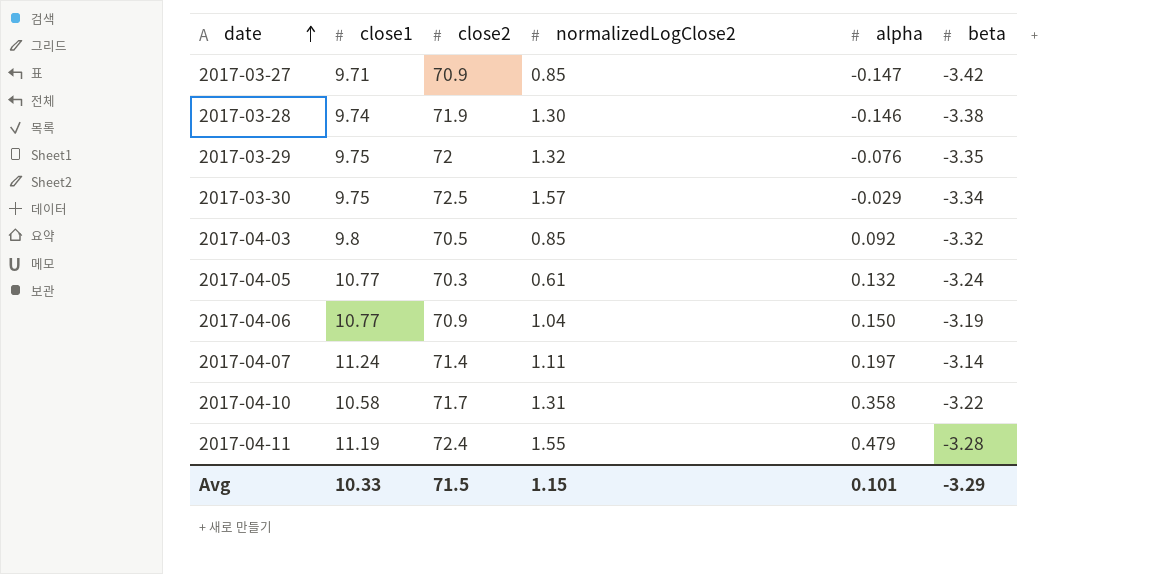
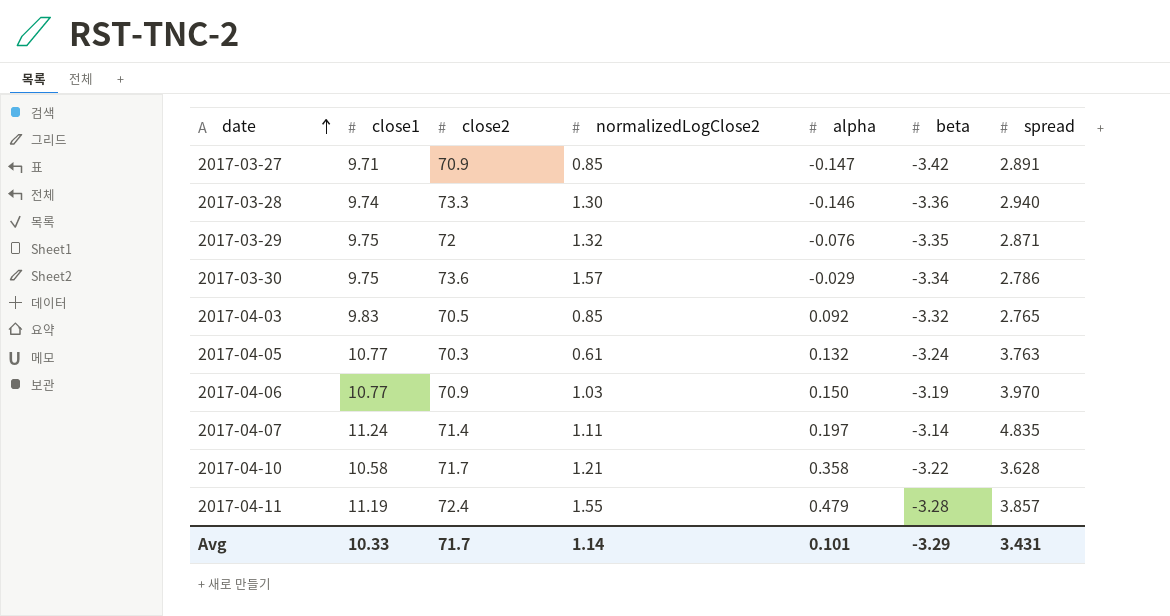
column spread | position: none -> 7
2017-03-28 | close2: 71.9 -> 73.3
2017-03-28 | beta: -3.38 -> -3.36
2017-03-30 | close2: 72.5 -> 73.6
2017-04-03 | close1: 9.8 -> 9.83
2017-04-06 | normalizedLogClose2: 1.04 -> 1.03
2017-04-10 | normalizedLogClose2: 1.31 -> 1.21
Avg | close2: 71.5 -> 71.7
Avg | normalizedLogClose2: 1.15 -> 1.14

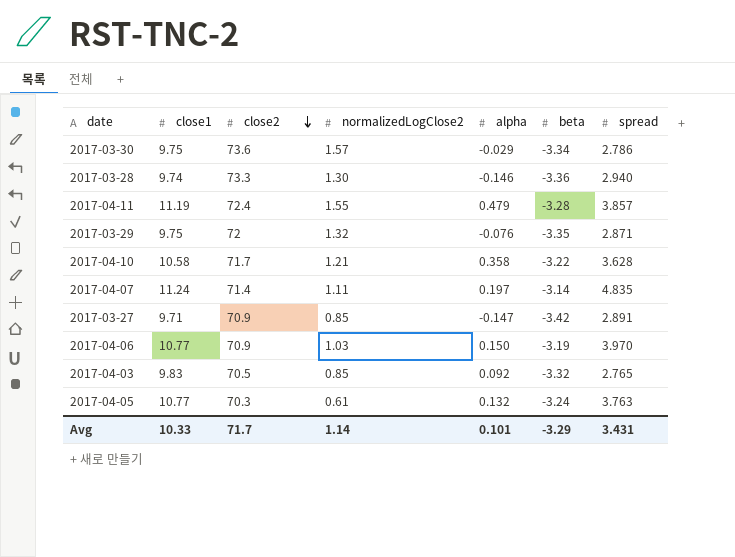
row order: date ascending -> close2 descending

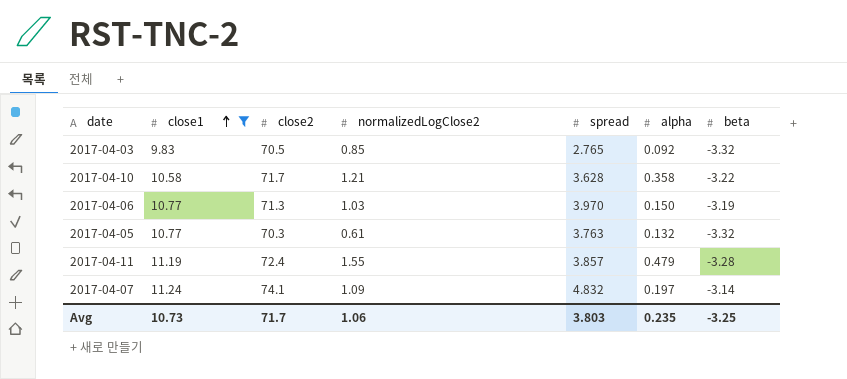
filter: none -> close1 >= 9.83
row order: close2 descending -> close1 ascending
column spread | position: 7 -> 5
2017-04-06 | close2: 70.9 -> 71.3
2017-04-05 | beta: -3.24 -> -3.32
2017-04-07 | close2: 71.4 -> 74.1
2017-04-07 | normalizedLogClose2: 1.11 -> 1.09
2017-04-07 | spread: 4.835 -> 4.832
Avg | close1: 10.33 -> 10.73
Avg | normalizedLogClose2: 1.14 -> 1.06
Avg | spread: 3.431 -> 3.803
Avg | alpha: 0.101 -> 0.235
Avg | beta: -3.29 -> -3.25

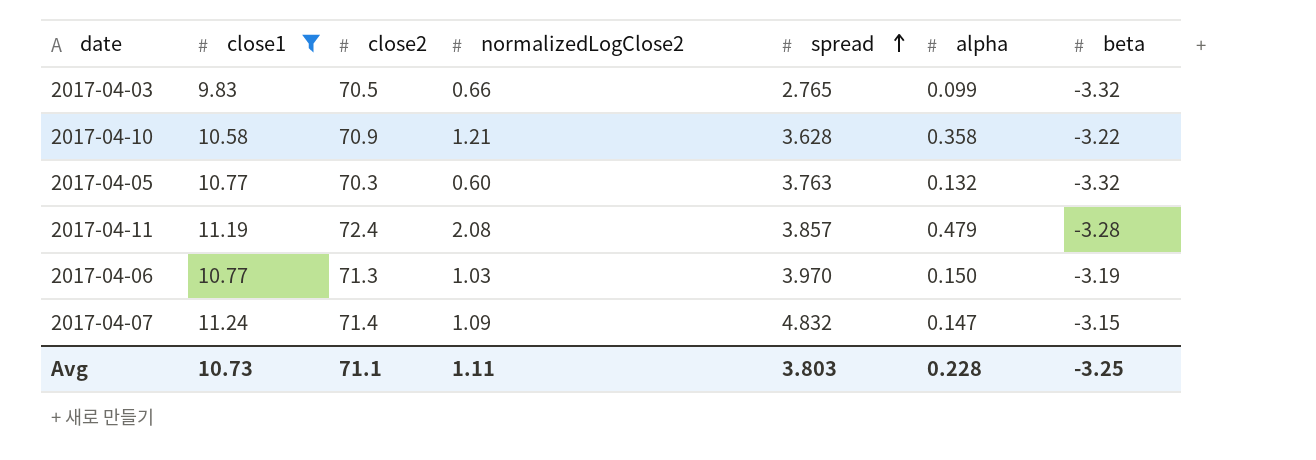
row order: close1 ascending -> spread ascending
2017-04-03 | normalizedLogClose2: 0.85 -> 0.66
2017-04-03 | alpha: 0.092 -> 0.099
2017-04-10 | close2: 71.7 -> 70.9
2017-04-05 | normalizedLogClose2: 0.61 -> 0.60
2017-04-11 | normalizedLogClose2: 1.55 -> 2.08
2017-04-07 | close2: 74.1 -> 71.4
2017-04-07 | alpha: 0.197 -> 0.147
2017-04-07 | beta: -3.14 -> -3.15
Avg | close2: 71.7 -> 71.1
Avg | normalizedLogClose2: 1.06 -> 1.11
Avg | alpha: 0.235 -> 0.228

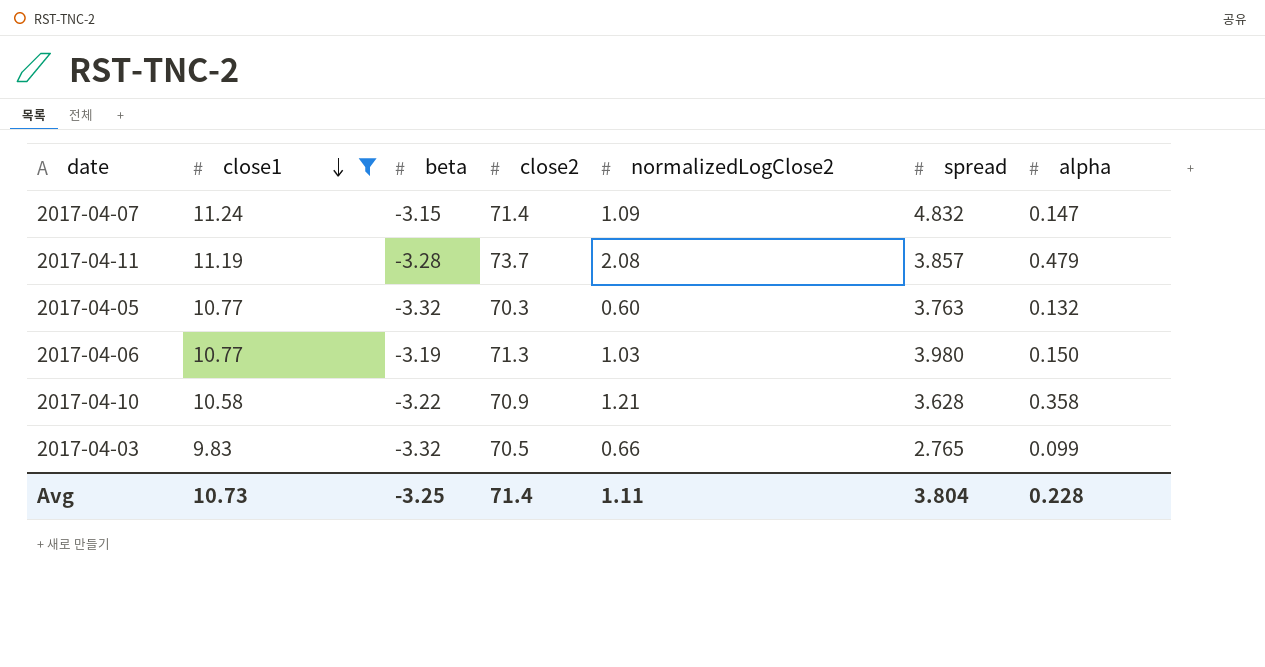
row order: spread ascending -> close1 descending
column beta | position: 7 -> 3
2017-04-11 | close2: 72.4 -> 73.7
2017-04-06 | spread: 3.970 -> 3.980
Avg | close2: 71.1 -> 71.4
Avg | spread: 3.803 -> 3.804

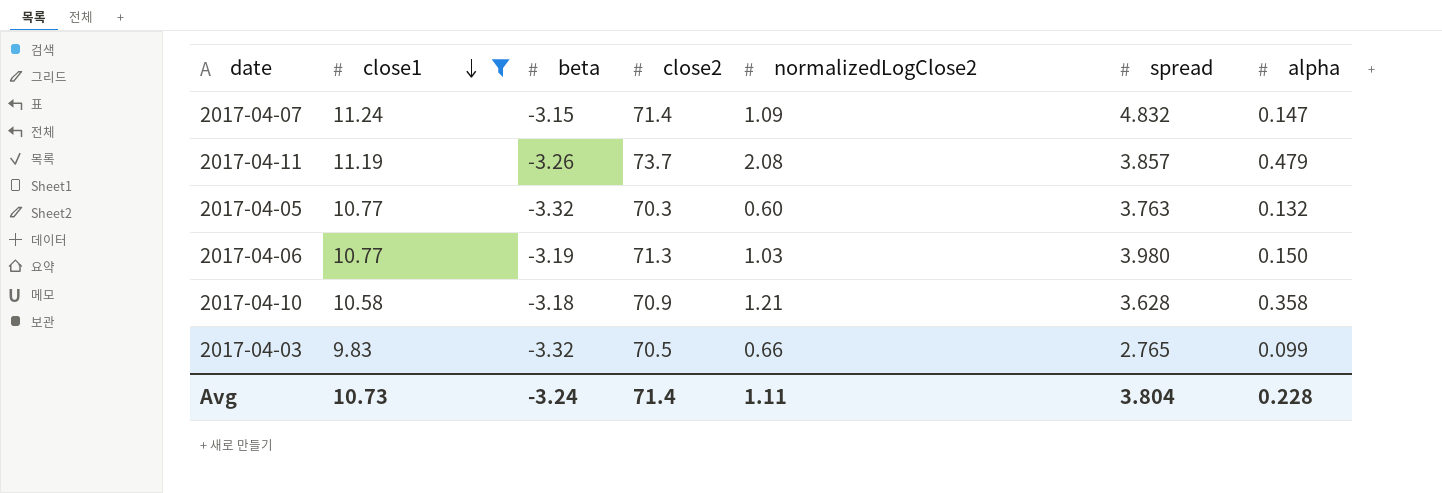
2017-04-11 | beta: -3.28 -> -3.26
2017-04-10 | beta: -3.22 -> -3.18
Avg | beta: -3.25 -> -3.24

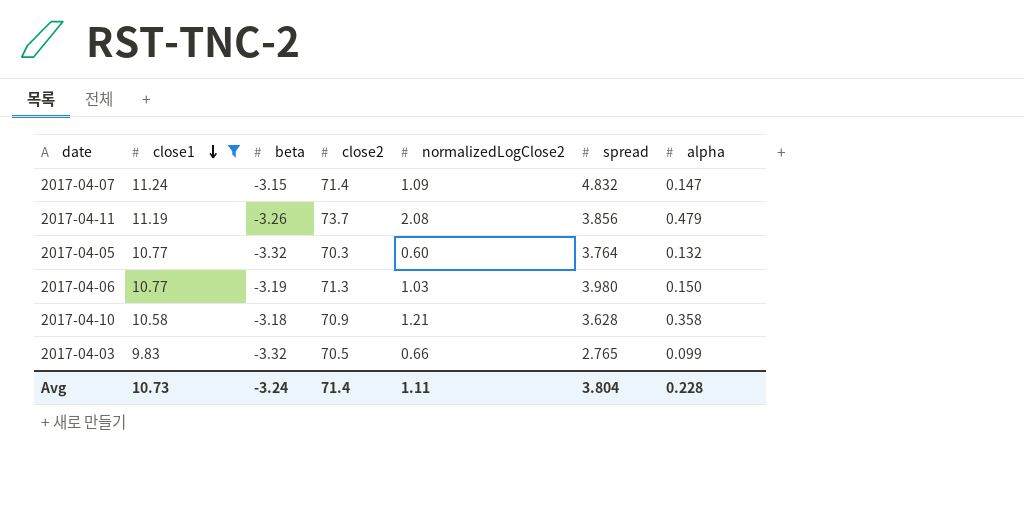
2017-04-11 | spread: 3.857 -> 3.856
2017-04-05 | spread: 3.763 -> 3.764

